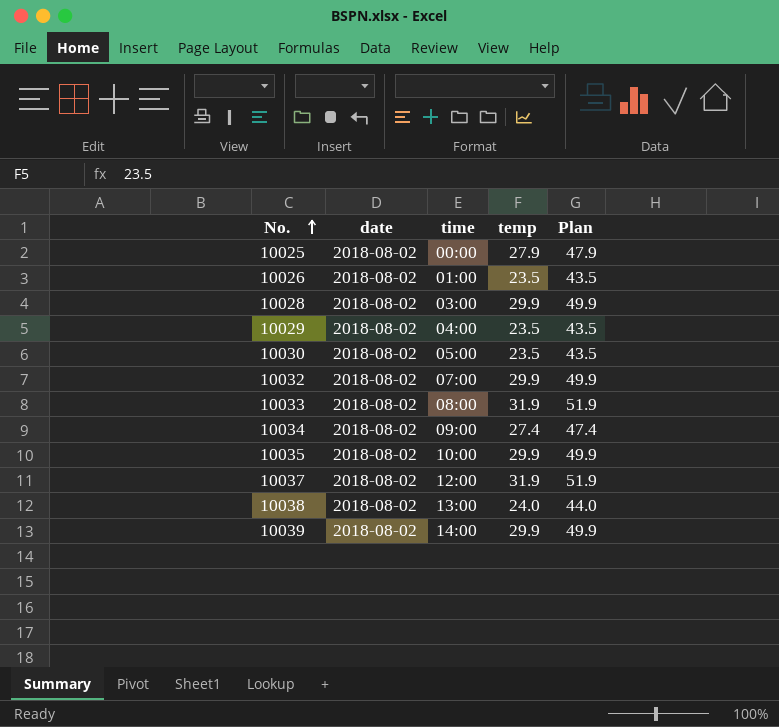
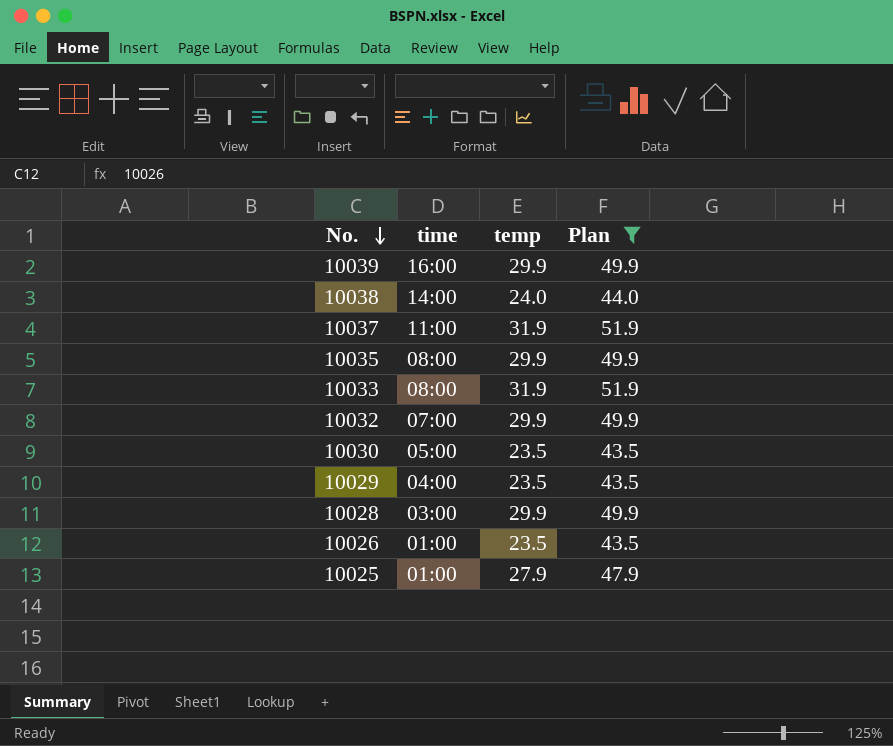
filter: none -> Plan != 47.4
row order: No. ascending -> No. descending
column date | position: 2 -> none
10039 | time: 14:00 -> 16:00
10038 | time: 13:00 -> 14:00
10037 | time: 12:00 -> 11:00
10035 | time: 10:00 -> 08:00
10025 | time: 00:00 -> 01:00

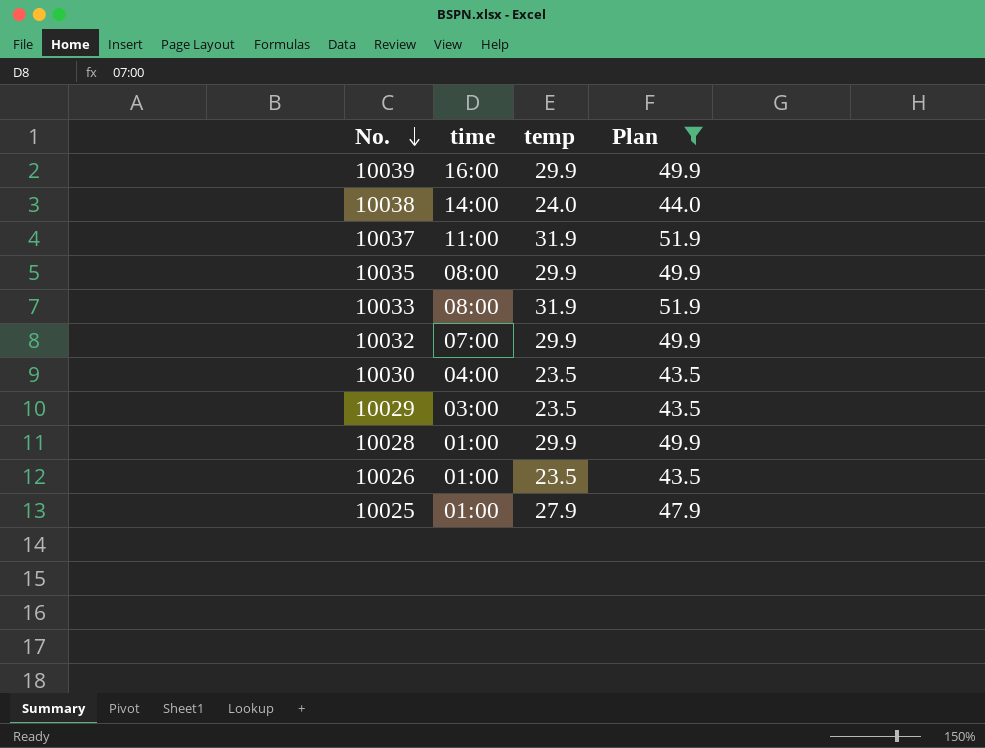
10030 | time: 05:00 -> 04:00
10029 | time: 04:00 -> 03:00
10028 | time: 03:00 -> 01:00

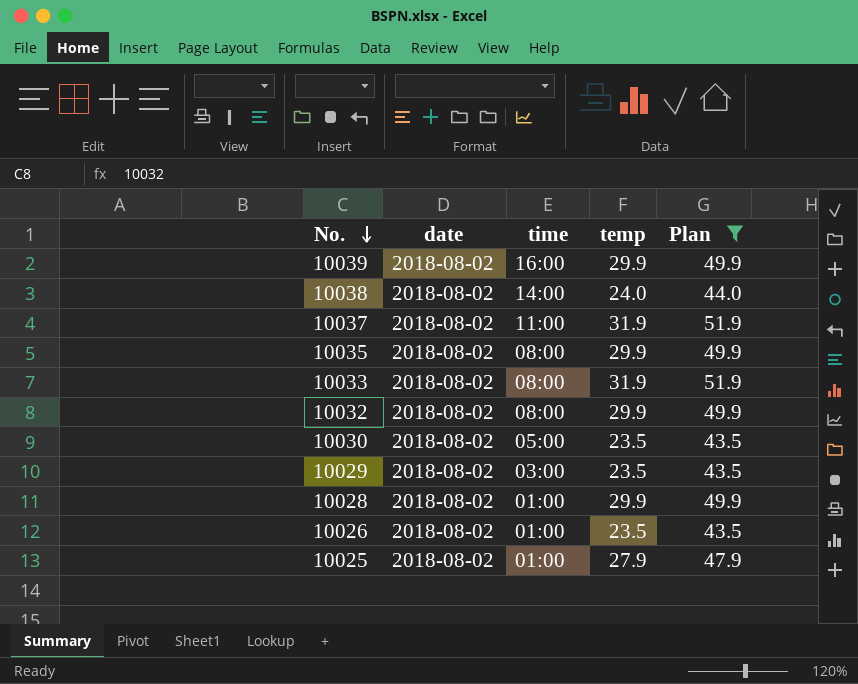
column date | position: none -> 2
10032 | time: 07:00 -> 08:00
10030 | time: 04:00 -> 05:00

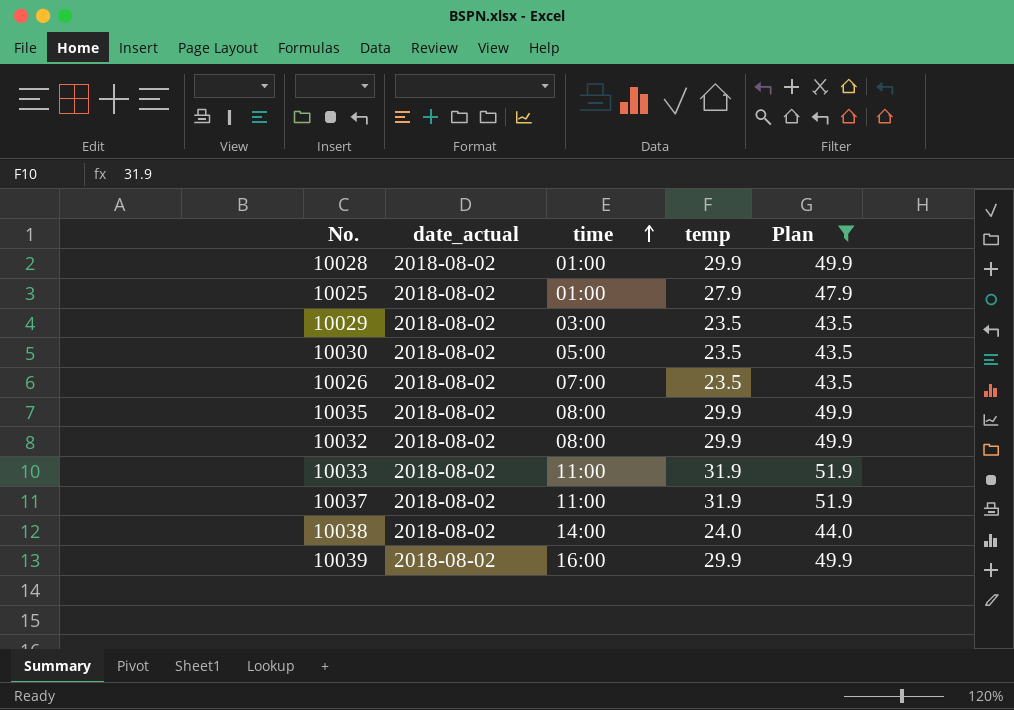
row order: No. descending -> time ascending
column name: date -> date_actual
10026 | time: 01:00 -> 07:00
10033 | time: 08:00 -> 11:00

